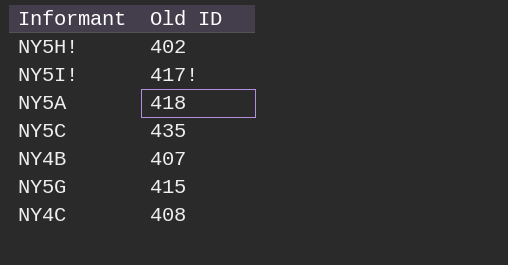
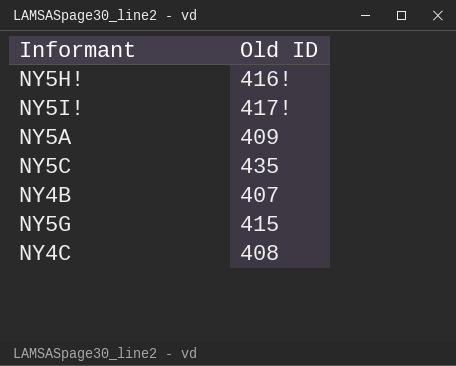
NY5H! | Old ID: 402 -> 416!
NY5A | Old ID: 418 -> 409

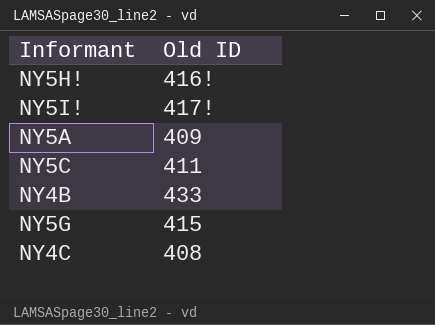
NY5C | Old ID: 435 -> 411
NY4B | Old ID: 407 -> 433

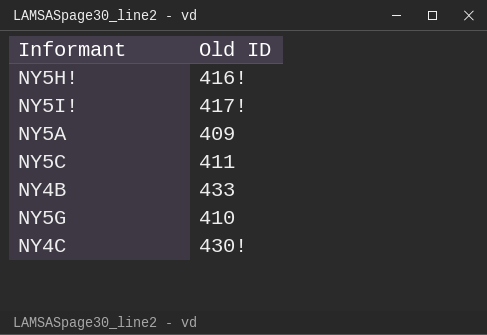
NY5G | Old ID: 415 -> 410
NY4C | Old ID: 408 -> 430!

